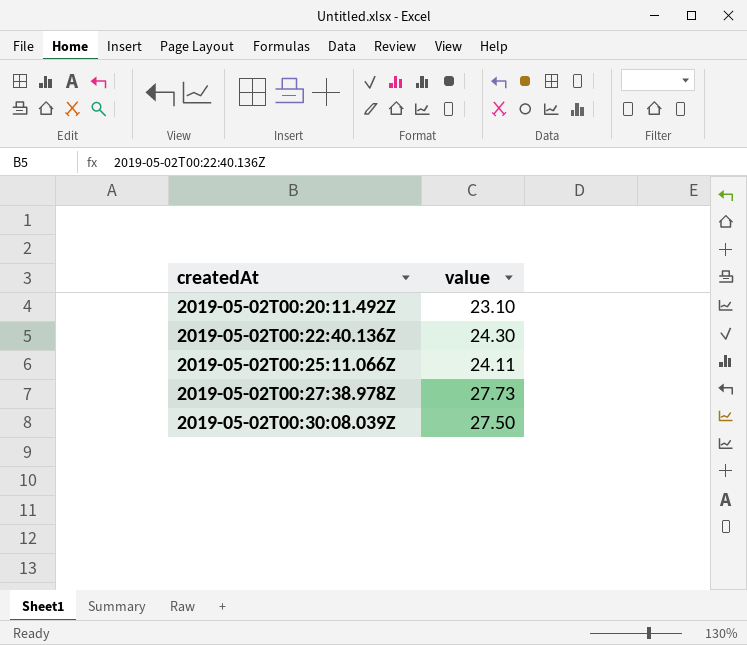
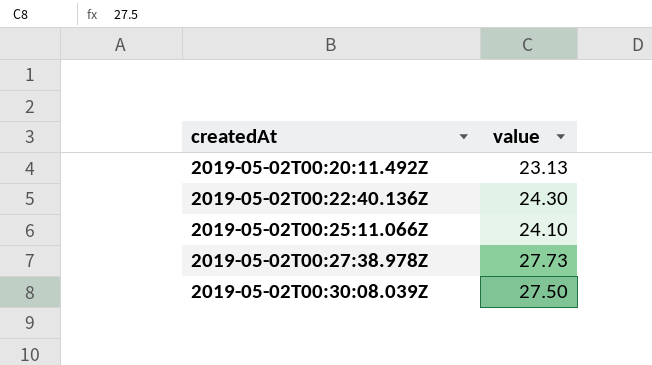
2019-05-02T00:20:11.492Z | value: 23.10 -> 23.13
2019-05-02T00:25:11.066Z | value: 24.11 -> 24.10

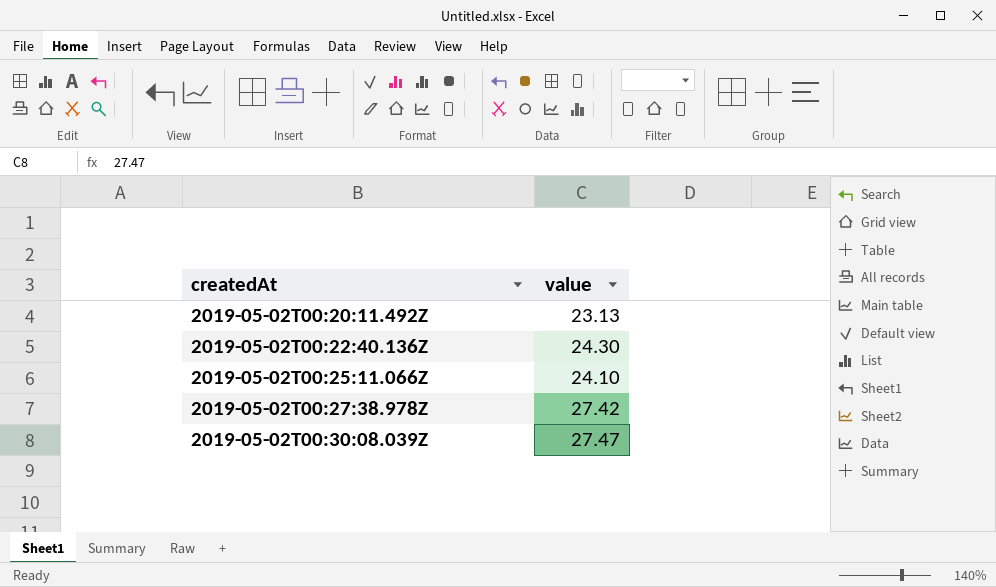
2019-05-02T00:27:38.978Z | value: 27.73 -> 27.42
2019-05-02T00:30:08.039Z | value: 27.50 -> 27.47

